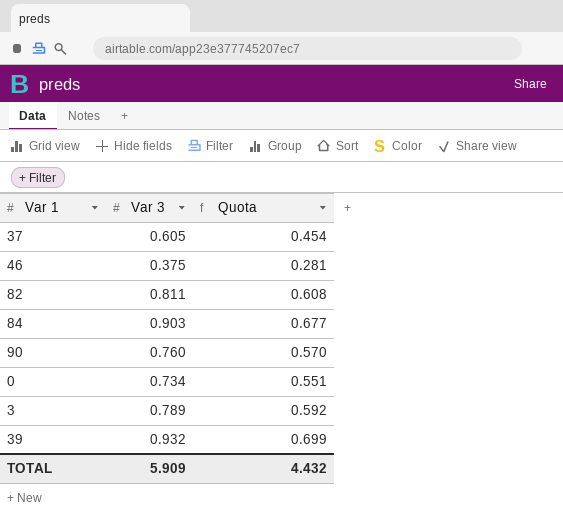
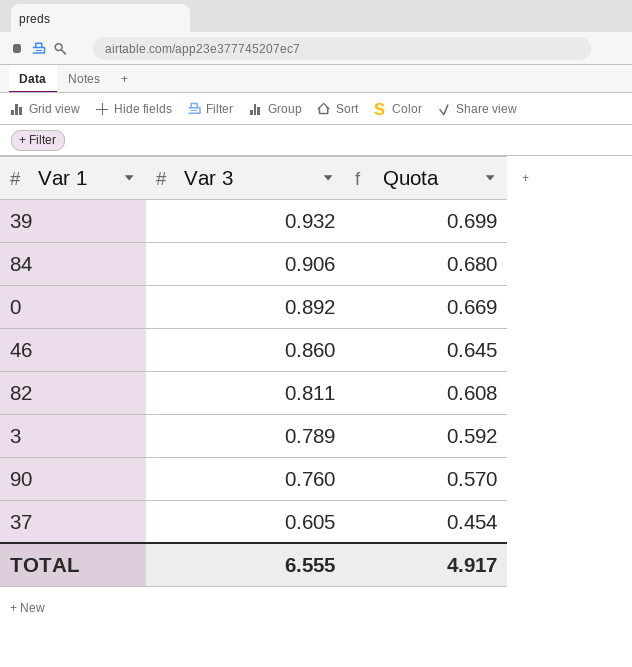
row order: none -> Var 3 descending
84 | Var 3: 0.903 -> 0.906
84 | Quota: 0.677 -> 0.680
0 | Var 3: 0.734 -> 0.892
0 | Quota: 0.551 -> 0.669
46 | Var 3: 0.375 -> 0.860
46 | Quota: 0.281 -> 0.645
TOTAL | Var 3: 5.909 -> 6.555
TOTAL | Quota: 4.432 -> 4.917

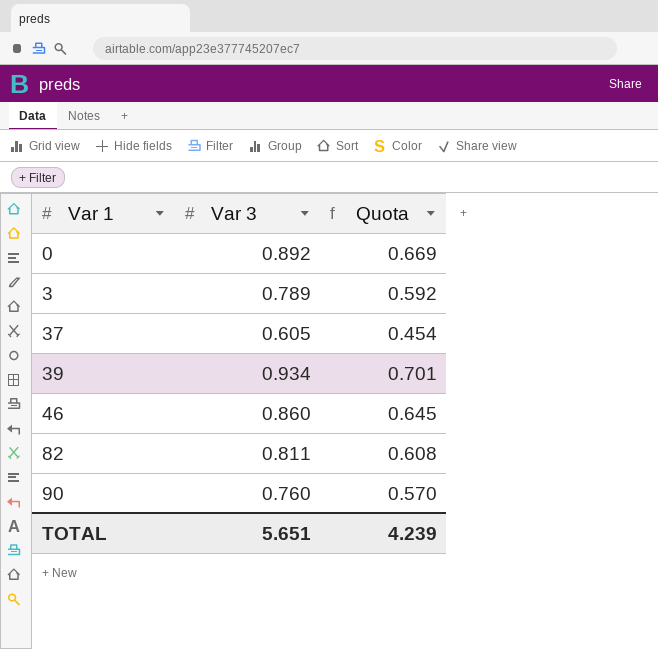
row order: Var 3 descending -> Var 1 ascending
row 84: 0.906 | 0.680 -> none
39 | Var 3: 0.932 -> 0.934
39 | Quota: 0.699 -> 0.701
TOTAL | Var 3: 6.555 -> 5.651
TOTAL | Quota: 4.917 -> 4.239

